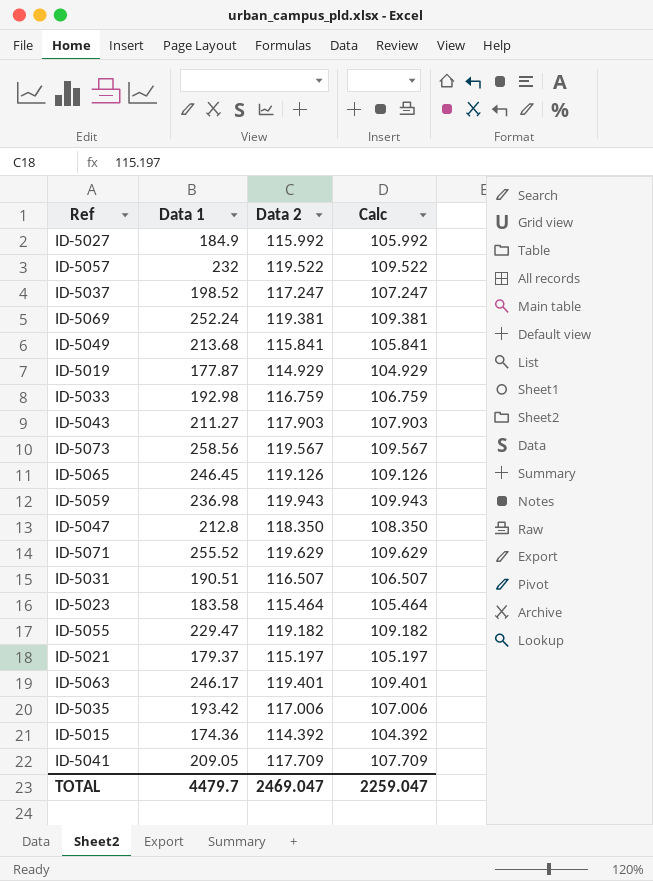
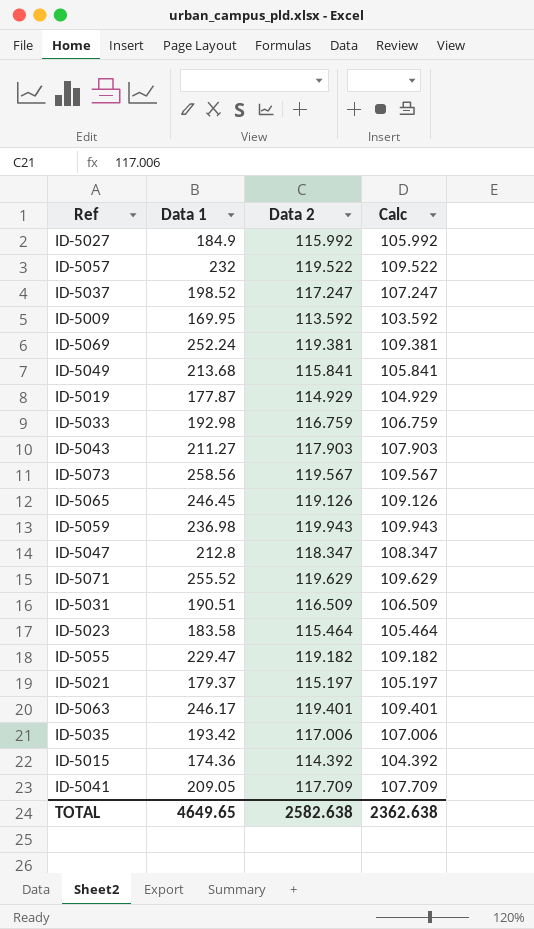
row ID-5009: none -> 169.95 | 113.592 | 103.592
ID-5047 | Data 2: 118.350 -> 118.347
ID-5047 | Calc: 108.350 -> 108.347
ID-5031 | Data 2: 116.507 -> 116.509
ID-5031 | Calc: 106.507 -> 106.509
TOTAL | Data 1: 4479.7 -> 4649.65
TOTAL | Data 2: 2469.047 -> 2582.638
TOTAL | Calc: 2259.047 -> 2362.638

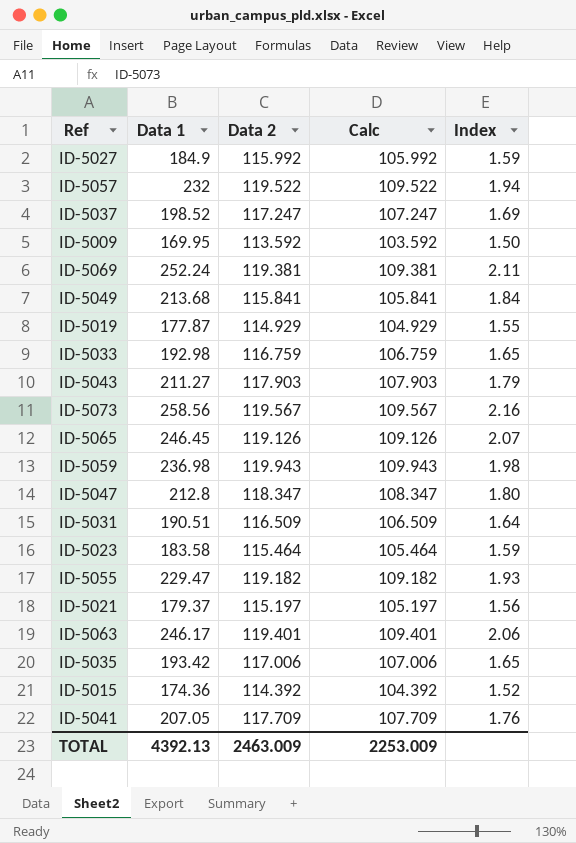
column Index | formula: none -> [Data 1] / [Data 2]
row ID-5071: 255.52 | 119.629 | 109.629 -> none
ID-5041 | Data 1: 209.05 -> 207.05
TOTAL | Data 1: 4649.65 -> 4392.13
TOTAL | Data 2: 2582.638 -> 2463.009
TOTAL | Calc: 2362.638 -> 2253.009

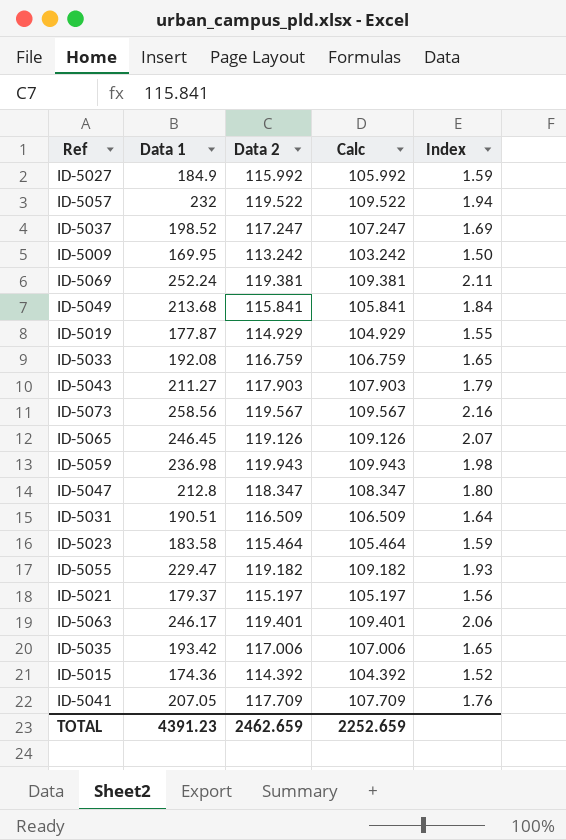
ID-5009 | Data 2: 113.592 -> 113.242
ID-5009 | Calc: 103.592 -> 103.242
ID-5033 | Data 1: 192.98 -> 192.08
TOTAL | Data 1: 4392.13 -> 4391.23
TOTAL | Data 2: 2463.009 -> 2462.659
TOTAL | Calc: 2253.009 -> 2252.659

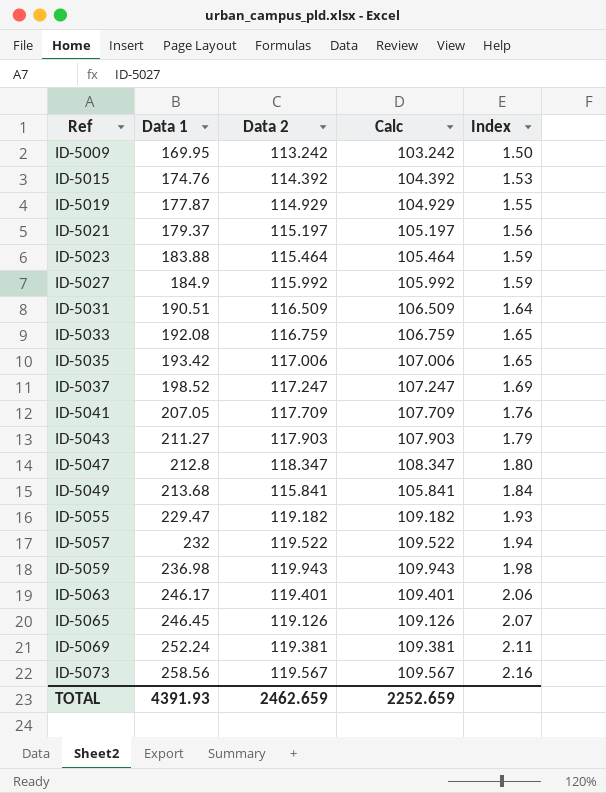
row order: none -> Ref ascending
ID-5015 | Data 1: 174.36 -> 174.76
ID-5015 | Index: 1.52 -> 1.53
ID-5023 | Data 1: 183.58 -> 183.88
TOTAL | Data 1: 4391.23 -> 4391.93

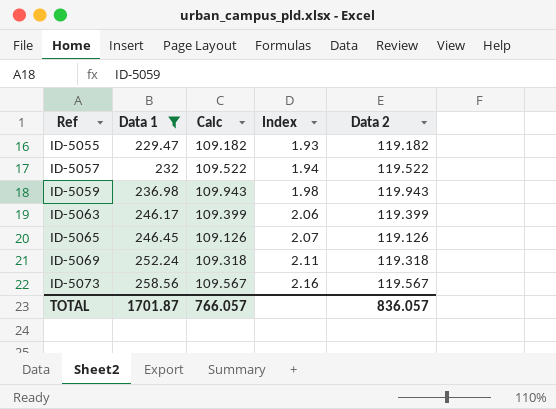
filter: none -> Data 1 >= 229.47
column Data 2 | position: 3 -> 5
ID-5063 | Calc: 109.401 -> 109.399
ID-5063 | Data 2: 119.401 -> 119.399
ID-5069 | Calc: 109.381 -> 109.318
ID-5069 | Data 2: 119.381 -> 119.318
TOTAL | Data 1: 4391.93 -> 1701.87
TOTAL | Calc: 2252.659 -> 766.057
TOTAL | Data 2: 2462.659 -> 836.057

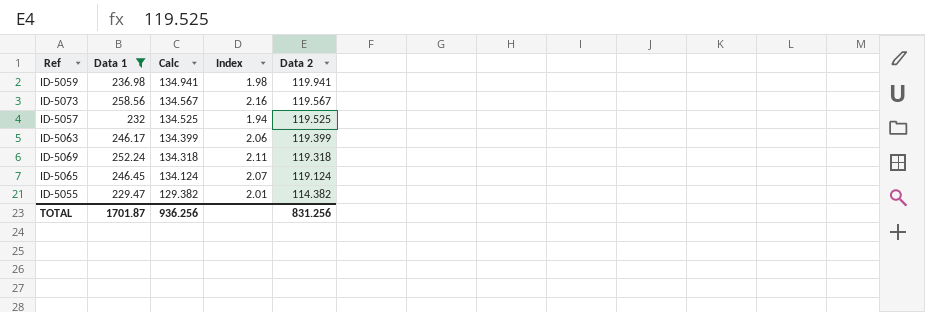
row order: Ref ascending -> Calc descending
column Calc | formula: [Data 2] - 10 -> [Data 2] + 15
ID-5059 | Data 2: 119.943 -> 119.941
ID-5057 | Data 2: 119.522 -> 119.525
ID-5065 | Data 2: 119.126 -> 119.124
ID-5055 | Index: 1.93 -> 2.01
ID-5055 | Data 2: 119.182 -> 114.382
TOTAL | Calc: 766.057 -> 936.256
TOTAL | Data 2: 836.057 -> 831.256

